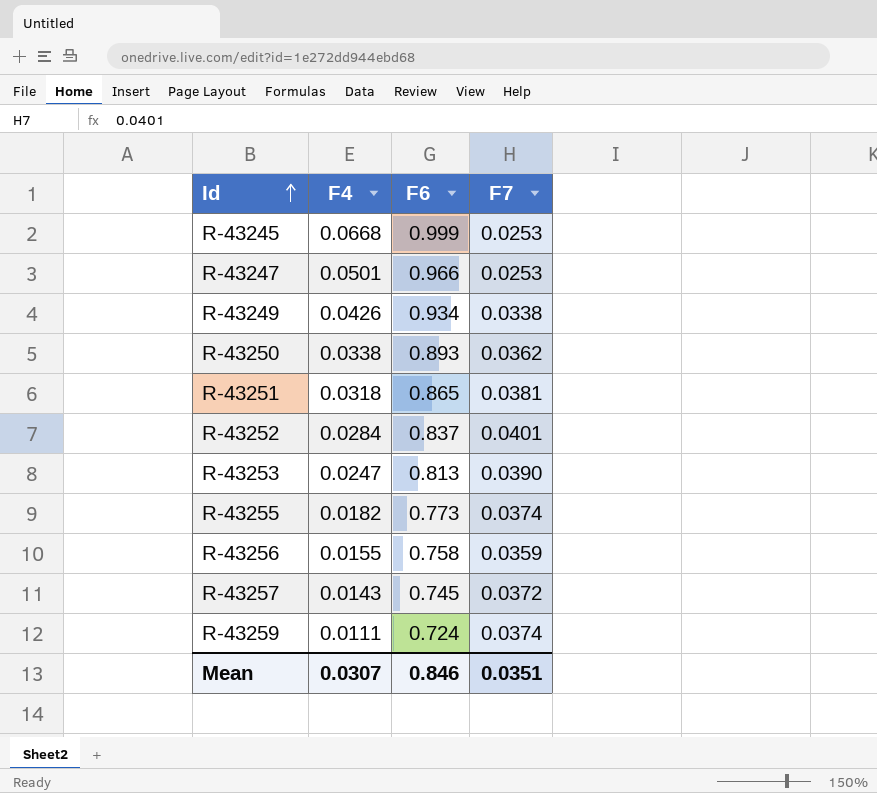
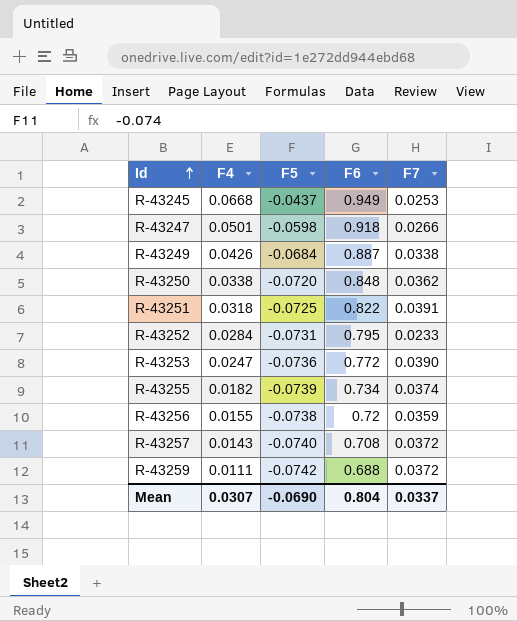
column F5 | position: none -> 3
R-43245 | F6: 0.999 -> 0.949
R-43247 | F6: 0.966 -> 0.918
R-43247 | F7: 0.0253 -> 0.0266
R-43249 | F6: 0.934 -> 0.887
R-43250 | F6: 0.893 -> 0.848
R-43251 | F6: 0.865 -> 0.822
R-43251 | F7: 0.0381 -> 0.0391
R-43252 | F6: 0.837 -> 0.795
R-43252 | F7: 0.0401 -> 0.0233
R-43253 | F6: 0.813 -> 0.772
R-43255 | F6: 0.773 -> 0.734
R-43256 | F6: 0.758 -> 0.72
R-43257 | F6: 0.745 -> 0.708
R-43259 | F6: 0.724 -> 0.688
R-43259 | F7: 0.0374 -> 0.0372
Mean | F6: 0.846 -> 0.804
Mean | F7: 0.0351 -> 0.0337

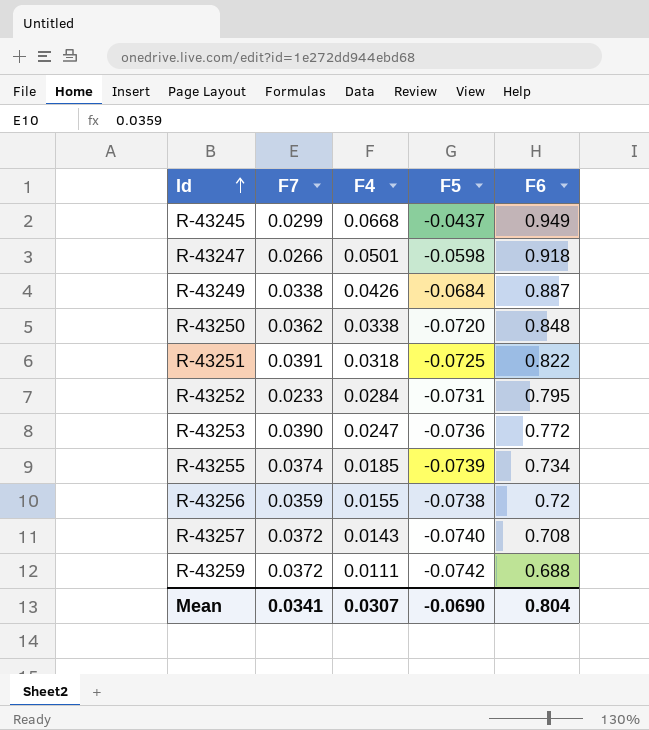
column F7 | position: 5 -> 2
R-43245 | F7: 0.0253 -> 0.0299
R-43255 | F4: 0.0182 -> 0.0185
Mean | F7: 0.0337 -> 0.0341

